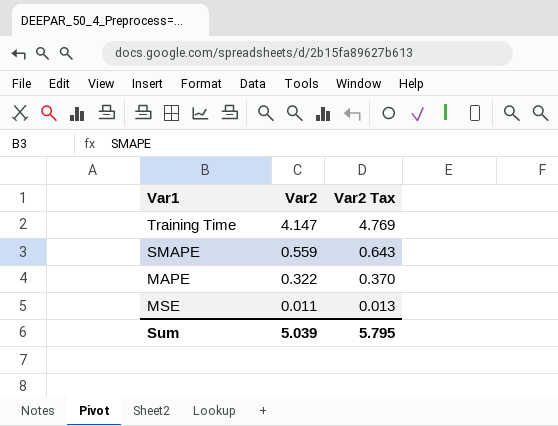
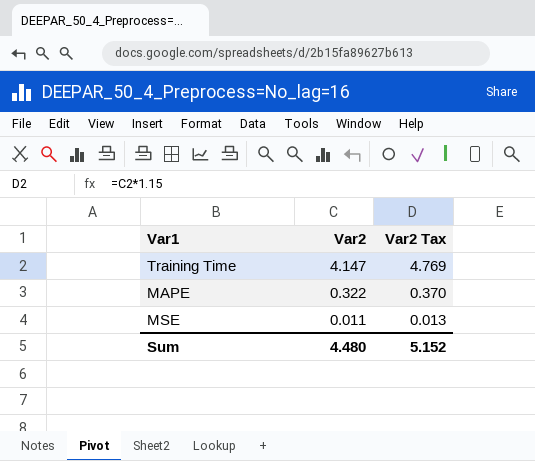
row SMAPE: 0.559 | 0.643 -> none
Sum | Var2: 5.039 -> 4.480
Sum | Var2 Tax: 5.795 -> 5.152

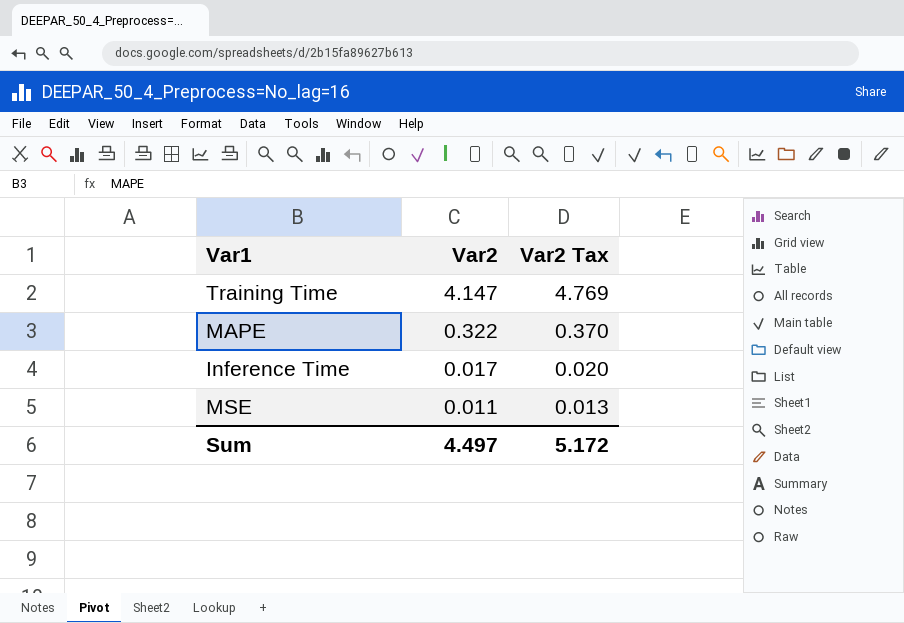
row Inference Time: none -> 0.017 | 0.020
Sum | Var2: 4.480 -> 4.497
Sum | Var2 Tax: 5.152 -> 5.172

